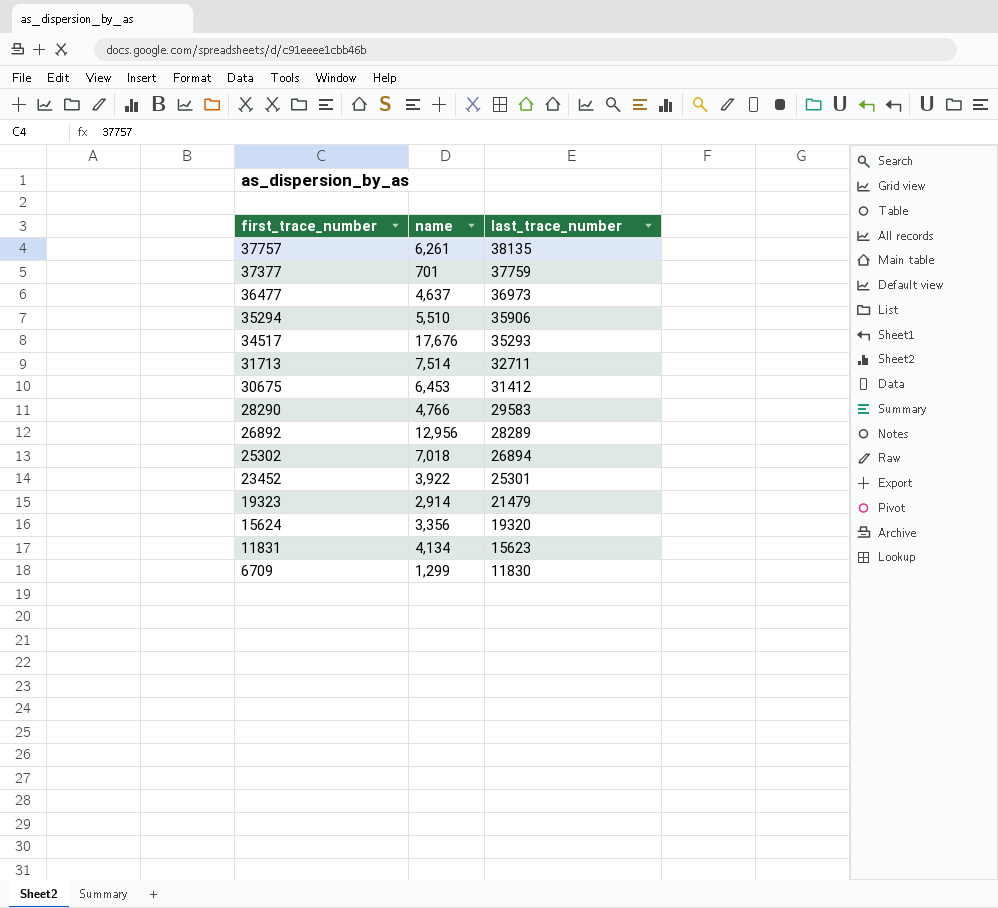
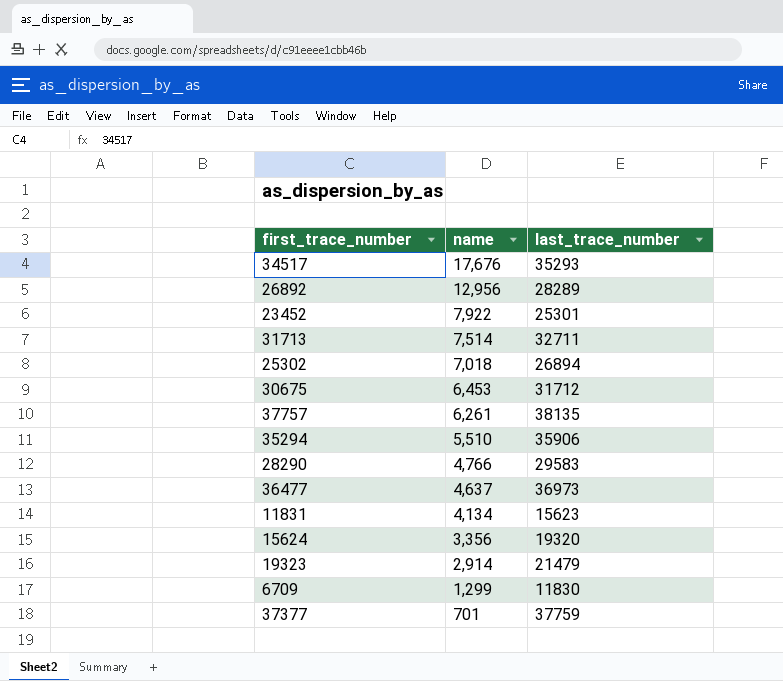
row order: first_trace_number descending -> name descending
23452 | name: 3,922 -> 7,922
30675 | last_trace_number: 31412 -> 31712

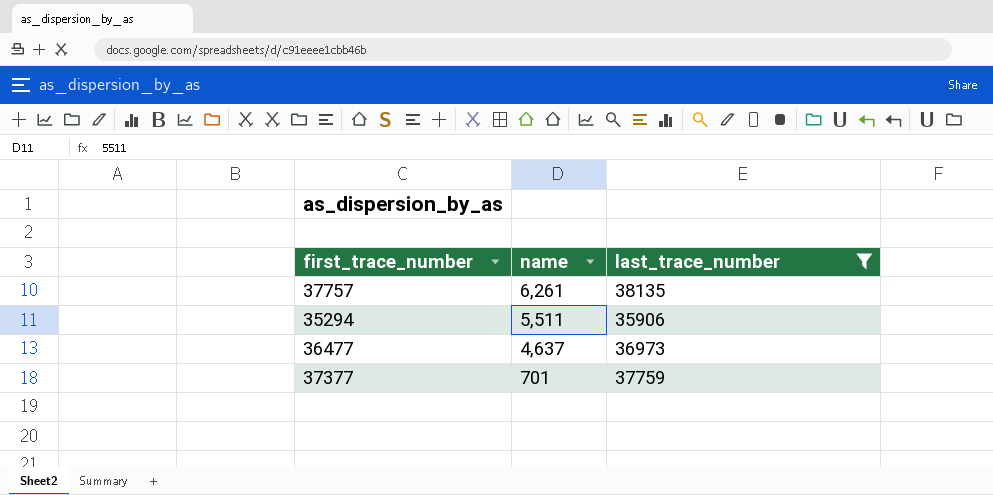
filter: none -> last_trace_number >= 35906
35294 | name: 5,510 -> 5,511

